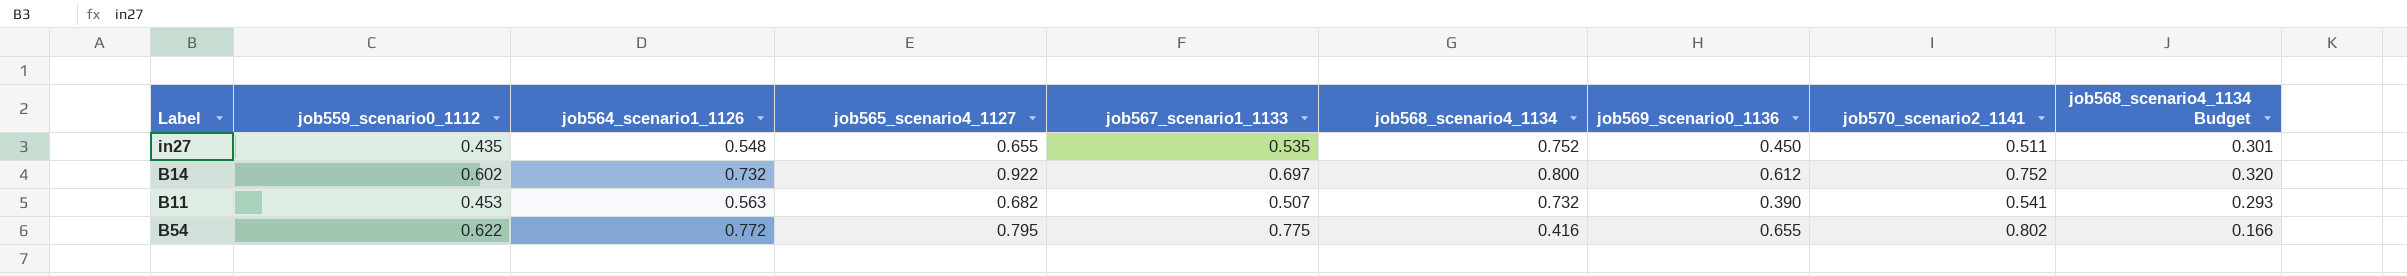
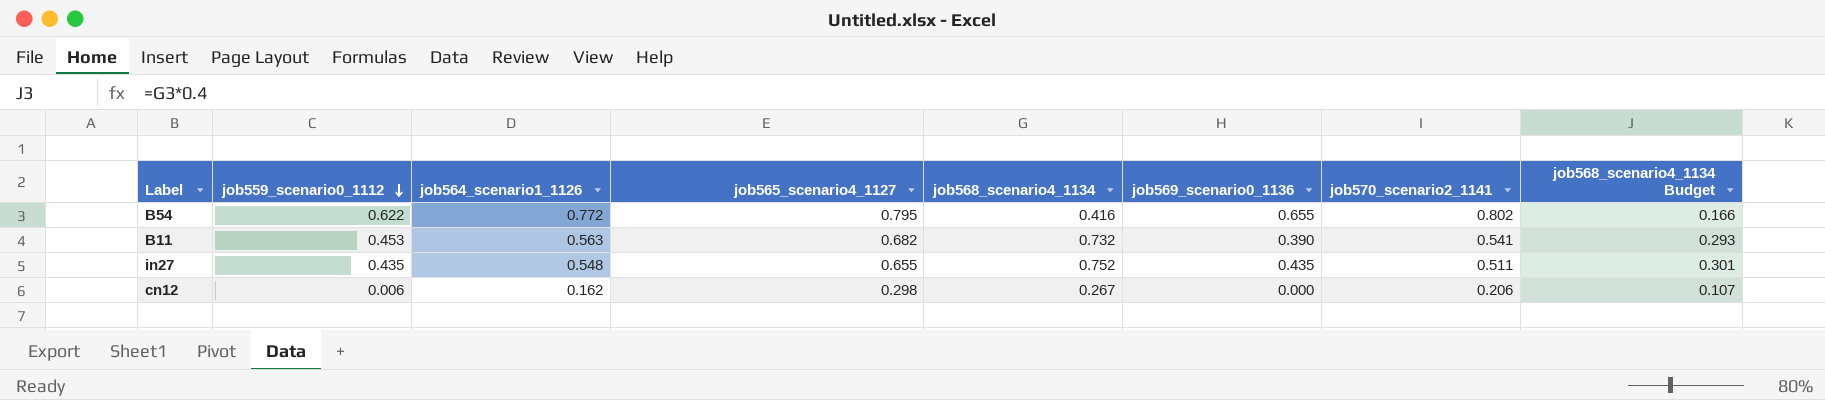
row order: none -> job559_scenario0_1112 descending
column job567_scenario1_1133 | position: 5 -> none
row B14: 0.602 | 0.732 | 0.922 | 0.697 | 0.800 | 0.612 | 0.752 | 0.320 -> none
in27 | job569_scenario0_1136: 0.450 -> 0.435
row cn12: none -> 0.006 | 0.162 | 0.298 | 0.267 | 0.000 | 0.206 | 0.107

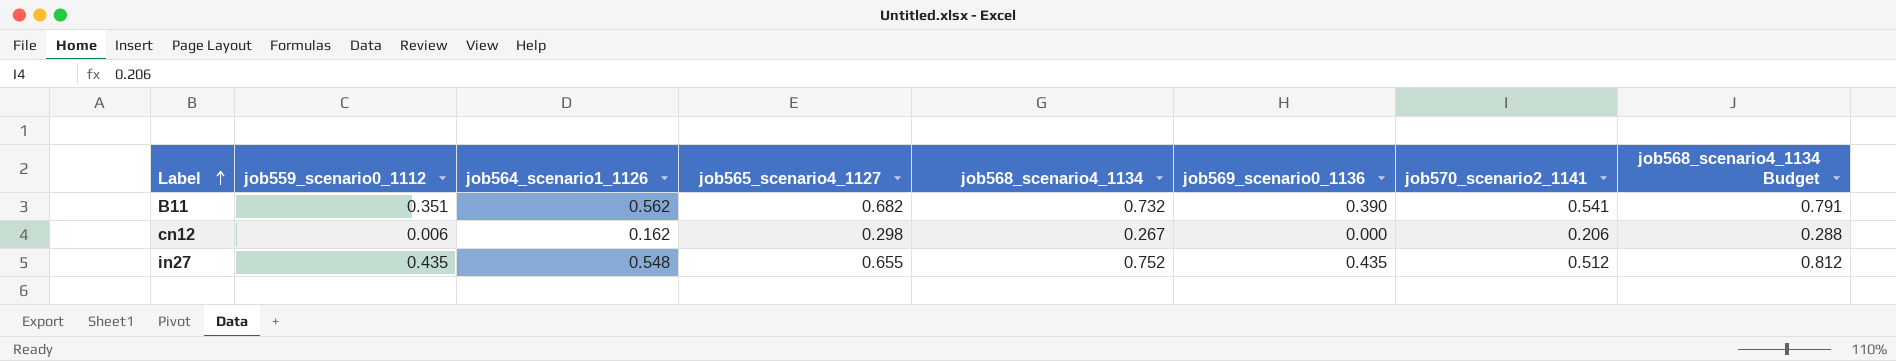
row order: job559_scenario0_1112 descending -> Label ascending
column job568_scenario4_1134 Budget | formula: [job568_scenario4_1134] * 0.4 -> [job568_scenario4_1134] * 1.08
row B54: 0.622 | 0.772 | 0.795 | 0.416 | 0.655 | 0.802 | 0.166 -> none
B11 | job559_scenario0_1112: 0.453 -> 0.351
B11 | job564_scenario1_1126: 0.563 -> 0.562
in27 | job570_scenario2_1141: 0.511 -> 0.512

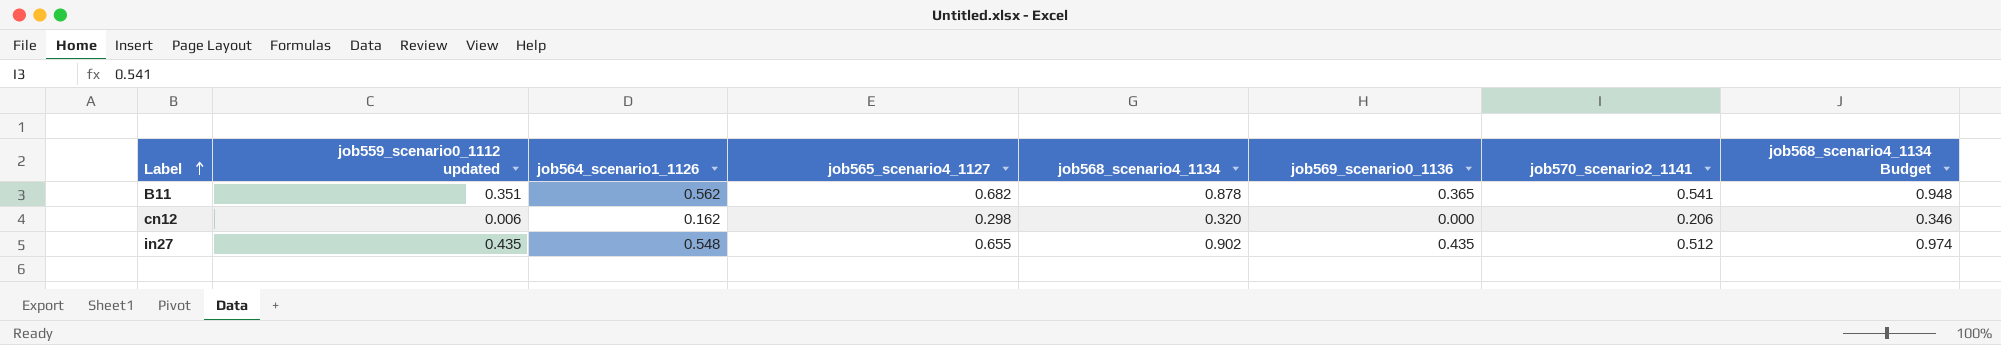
column name: job559_scenario0_1112 -> job559_scenario0_1112 updated
B11 | job568_scenario4_1134: 0.732 -> 0.878
B11 | job569_scenario0_1136: 0.390 -> 0.365
B11 | job568_scenario4_1134 Budget: 0.791 -> 0.948
cn12 | job568_scenario4_1134: 0.267 -> 0.320
cn12 | job568_scenario4_1134 Budget: 0.288 -> 0.346
in27 | job568_scenario4_1134: 0.752 -> 0.902
in27 | job568_scenario4_1134 Budget: 0.812 -> 0.974

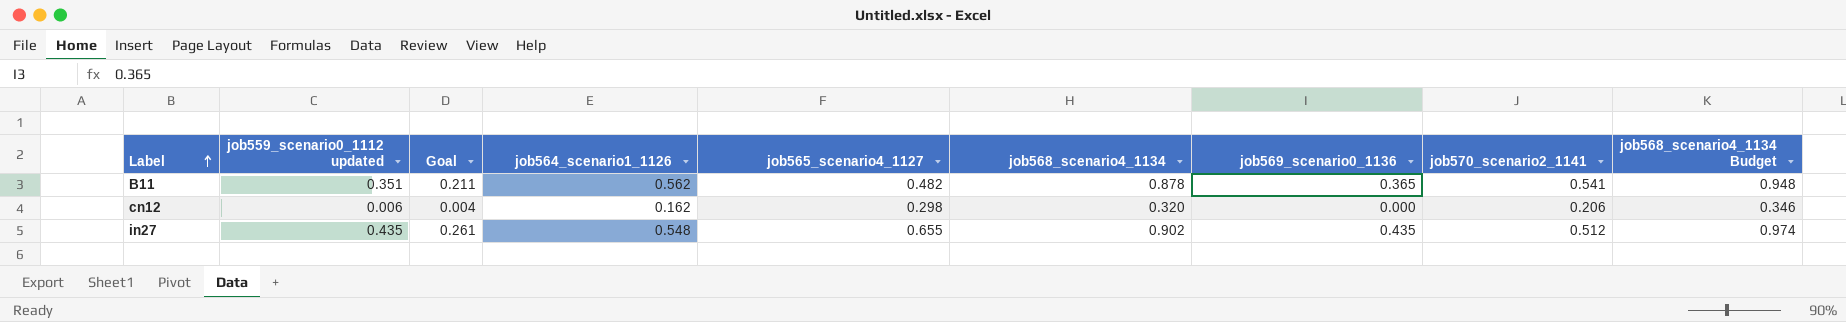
column Goal | formula: none -> [job559_scenario0_1112 updated] * 0.6
B11 | job565_scenario4_1127: 0.682 -> 0.482

